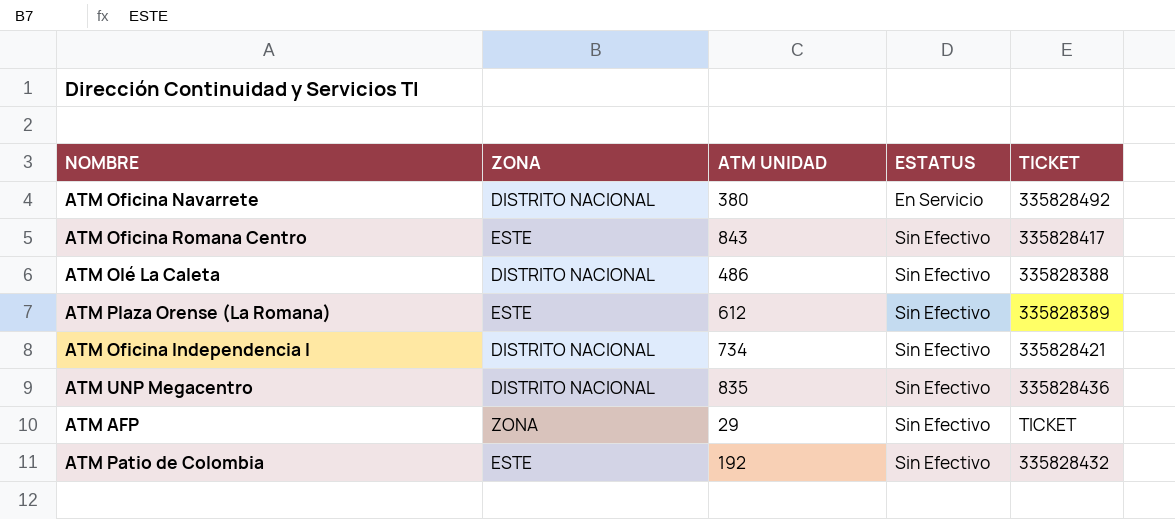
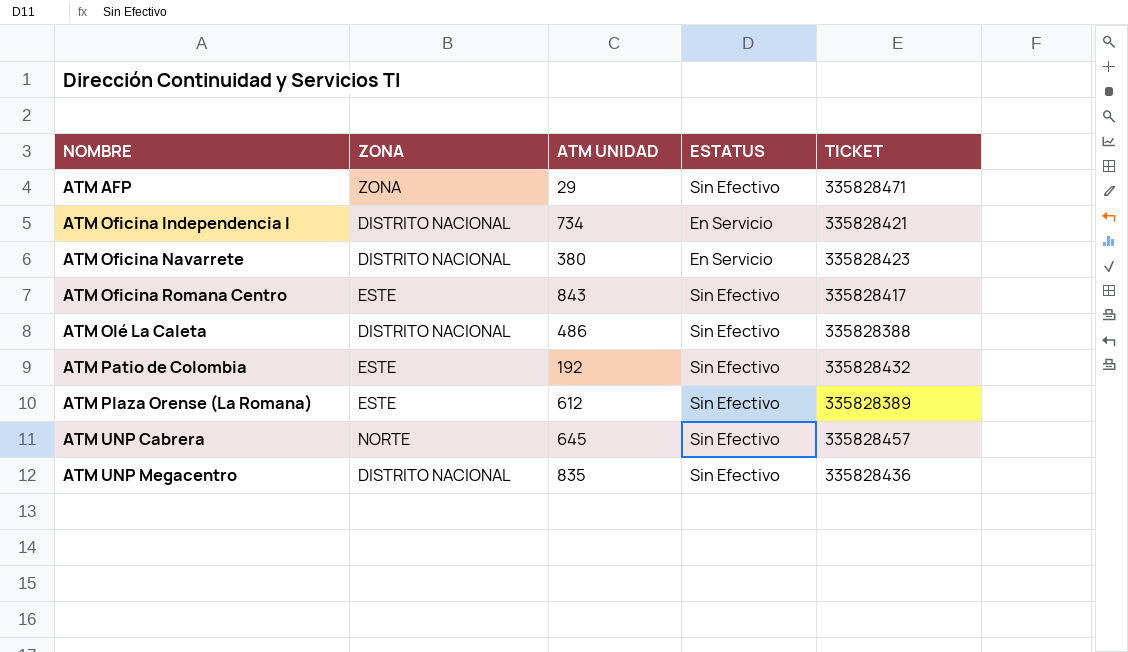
row order: ESTATUS ascending -> NOMBRE ascending
ATM AFP | TICKET: TICKET -> 335828471
ATM Oficina Independencia I | ESTATUS: Sin Efectivo -> En Servicio
ATM Oficina Navarrete | TICKET: 335828492 -> 335828423
row ATM UNP Cabrera: none -> NORTE | 645 | Sin Efectivo | 335828457

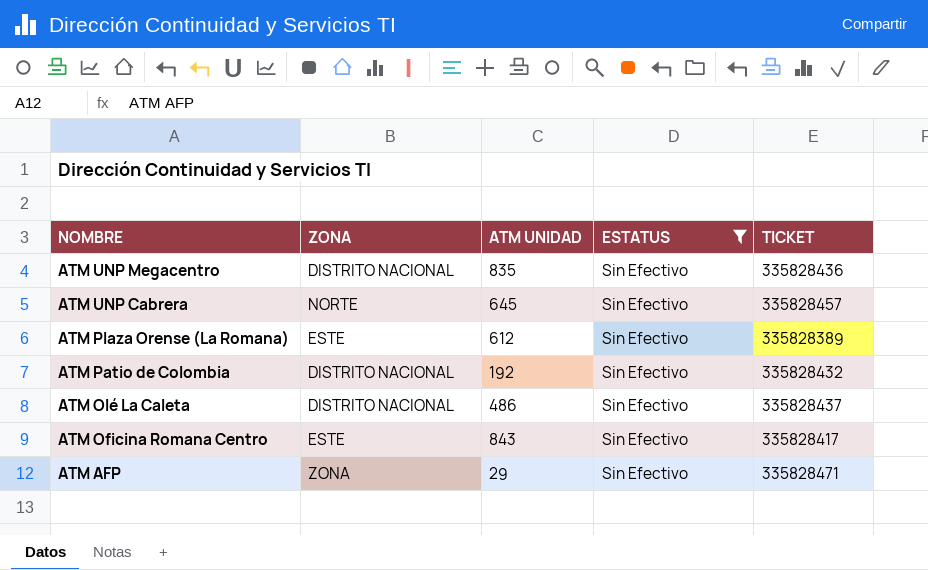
filter: none -> ESTATUS = Sin Efectivo
row order: NOMBRE ascending -> NOMBRE descending
ATM Patio de Colombia | ZONA: ESTE -> DISTRITO NACIONAL
ATM Olé La Caleta | TICKET: 335828388 -> 335828437

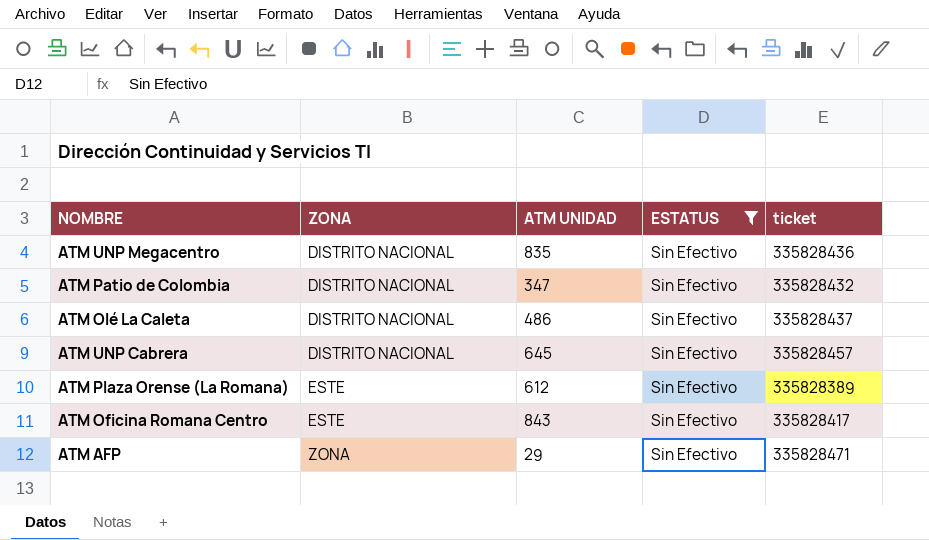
row order: NOMBRE descending -> ZONA ascending
column name: TICKET -> ticket
ATM Patio de Colombia | ATM UNIDAD: 192 -> 347
ATM UNP Cabrera | ZONA: NORTE -> DISTRITO NACIONAL

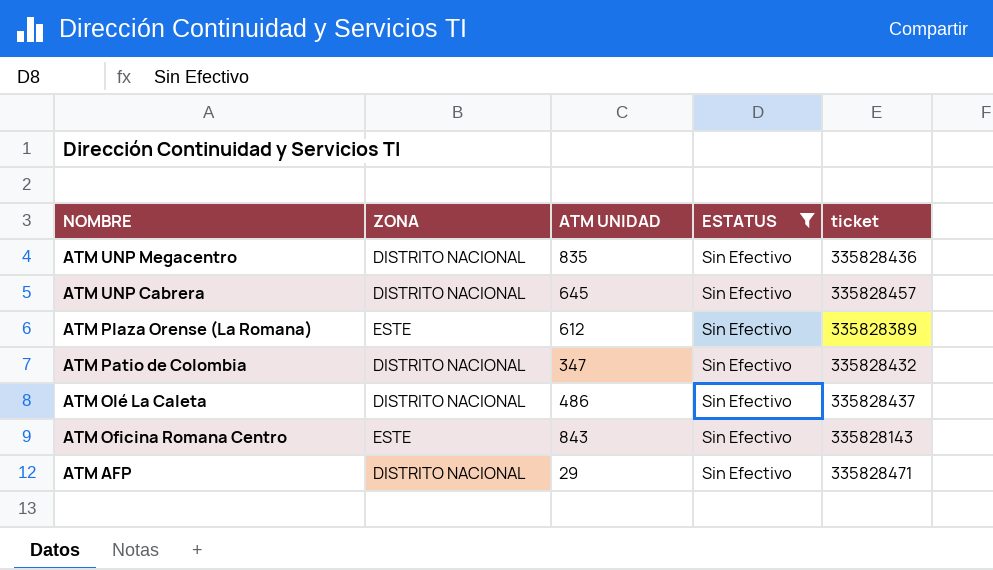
row order: ZONA ascending -> NOMBRE descending
ATM Oficina Romana Centro | ticket: 335828417 -> 335828143
ATM AFP | ZONA: ZONA -> DISTRITO NACIONAL

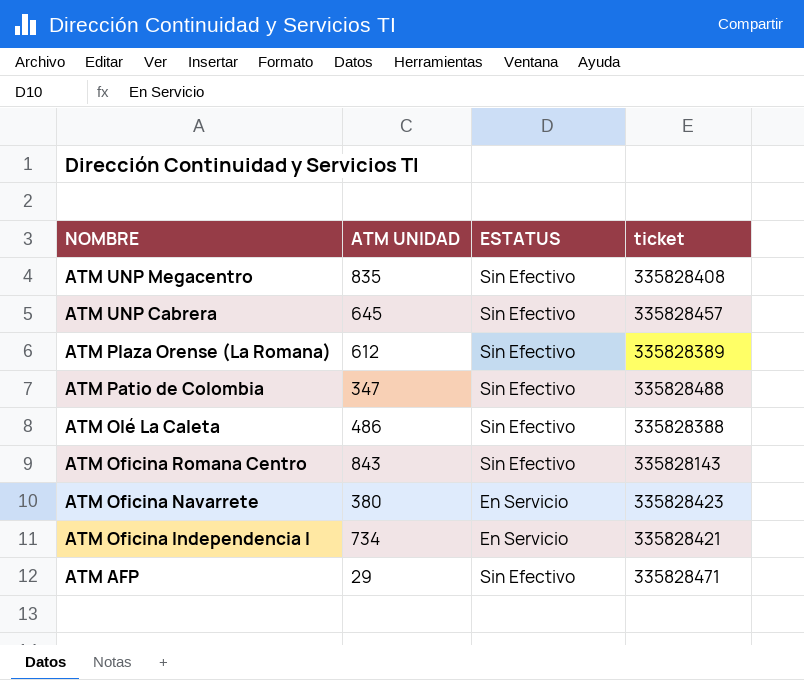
filter: ESTATUS = Sin Efectivo -> none
column ZONA | position: 2 -> none
ATM UNP Megacentro | ticket: 335828436 -> 335828408
ATM Patio de Colombia | ticket: 335828432 -> 335828488
ATM Olé La Caleta | ticket: 335828437 -> 335828388

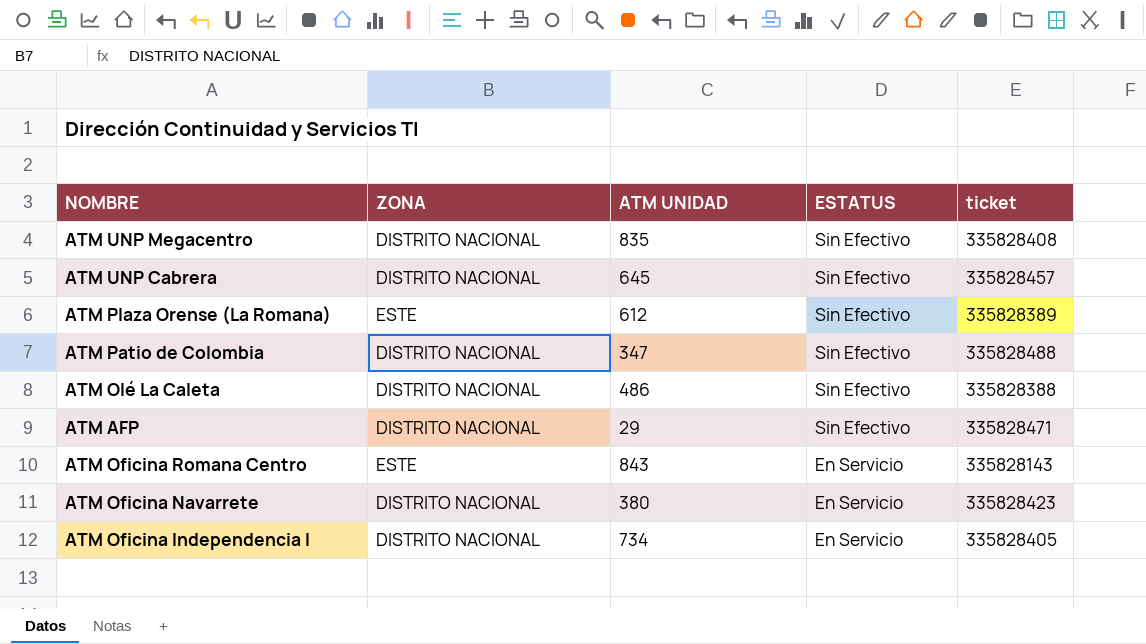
row order: NOMBRE descending -> ESTATUS descending
column ZONA | position: none -> 2
ATM Oficina Romana Centro | ESTATUS: Sin Efectivo -> En Servicio
ATM Oficina Independencia I | ticket: 335828421 -> 335828405

